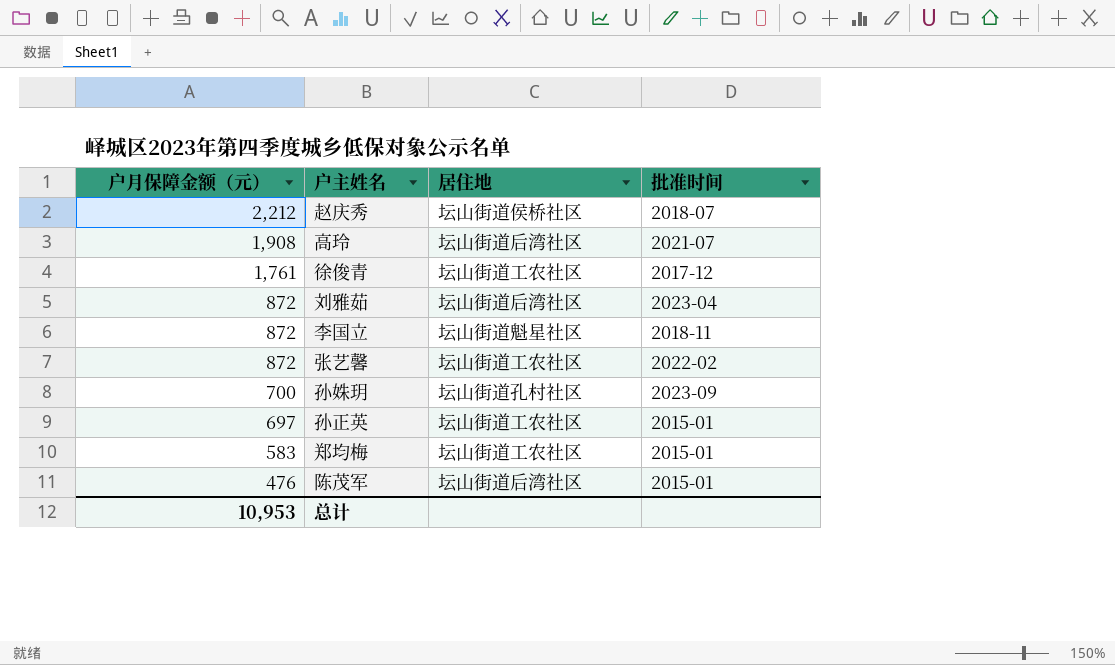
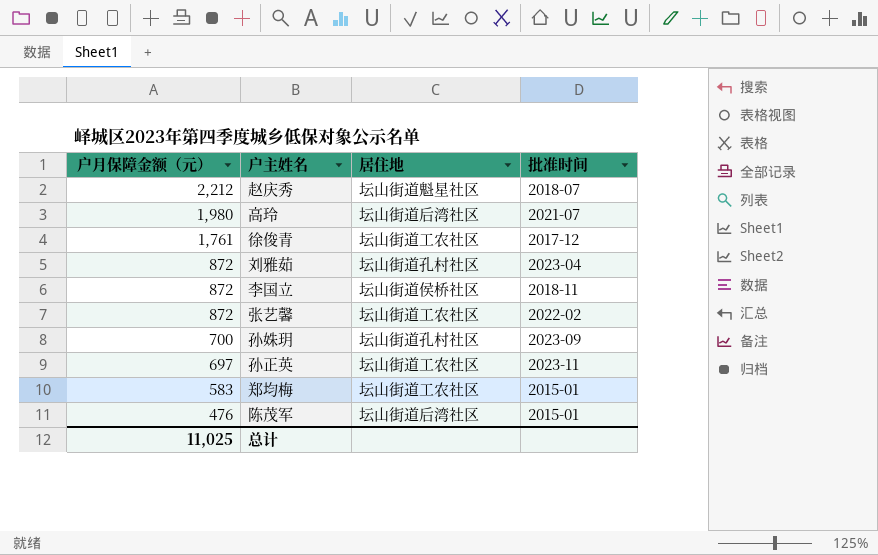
赵庆秀 | 居住地: 坛山街道侯桥社区 -> 坛山街道魁星社区
高玲 | 户月保障金额（元）: 1,908 -> 1,980
刘雅茹 | 居住地: 坛山街道后湾社区 -> 坛山街道孔村社区
李国立 | 居住地: 坛山街道魁星社区 -> 坛山街道侯桥社区
孙正英 | 批准时间: 2015-01 -> 2023-11
总计 | 户月保障金额（元）: 10,953 -> 11,025

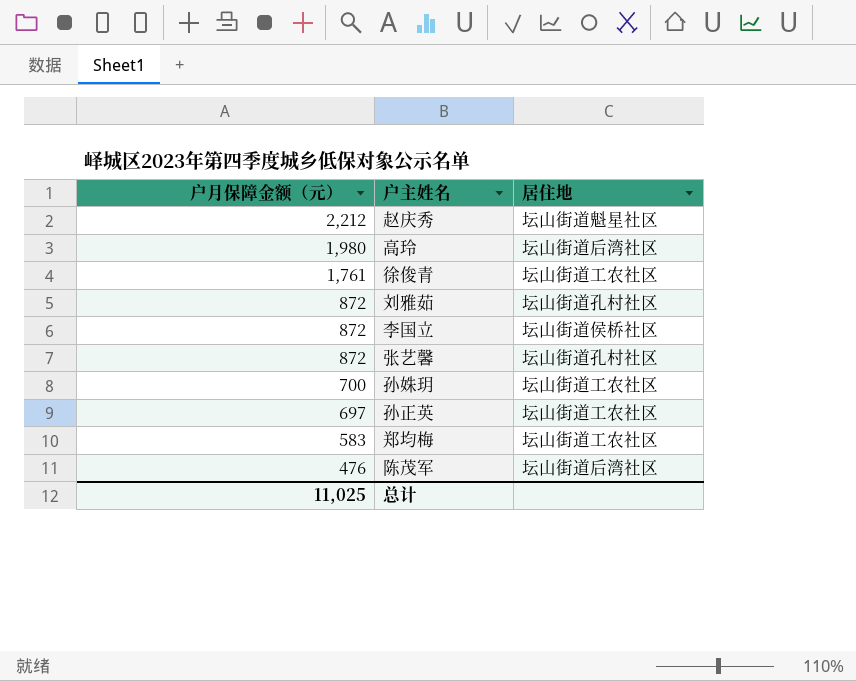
column 批准时间 | position: 4 -> none
张艺馨 | 居住地: 坛山街道工农社区 -> 坛山街道孔村社区
孙姝玥 | 居住地: 坛山街道孔村社区 -> 坛山街道工农社区

